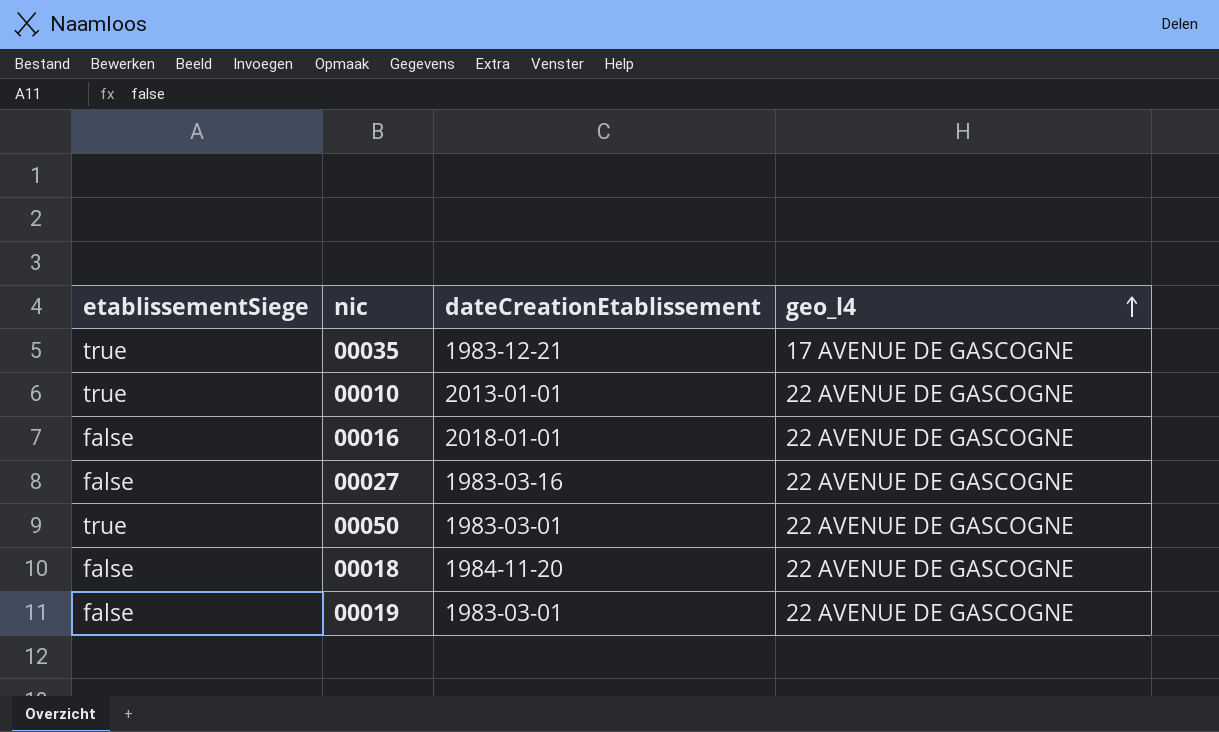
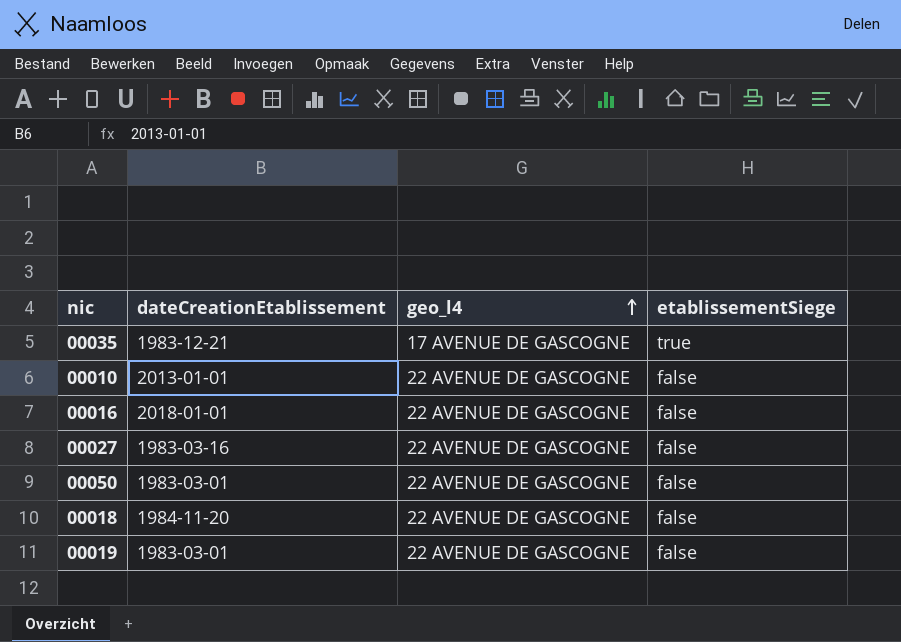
column etablissementSiege | position: 1 -> 4
00010 | etablissementSiege: true -> false
00050 | etablissementSiege: true -> false

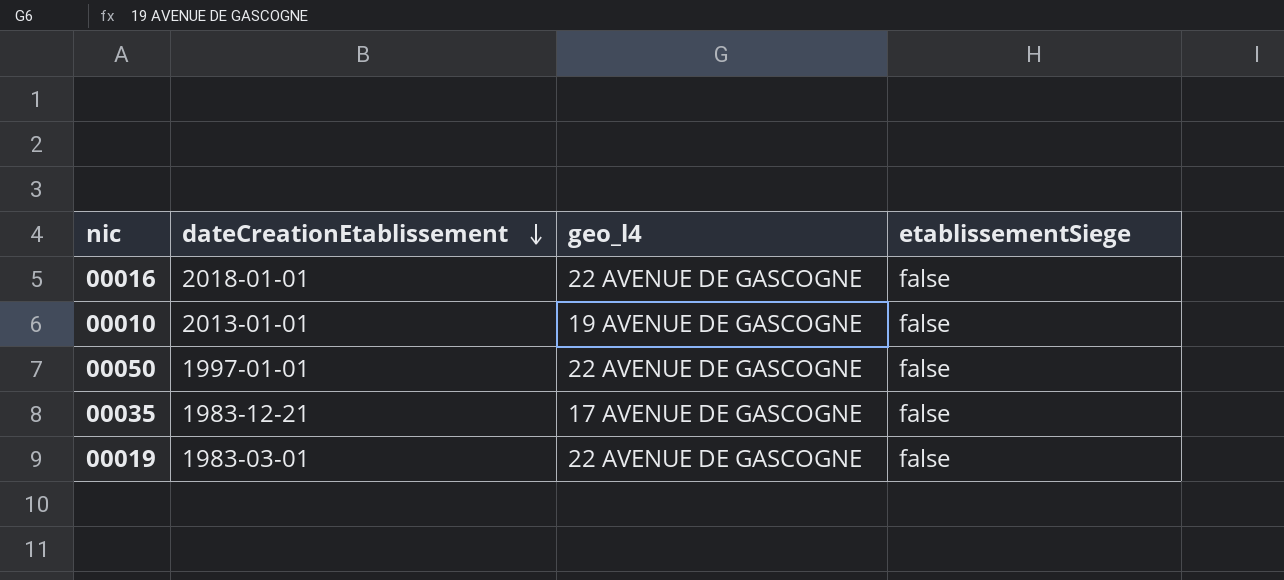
row order: geo_l4 ascending -> dateCreationEtablissement descending
row 00027: 1983-03-16 | 22 AVENUE DE GASCOGNE | false -> none
row 00018: 1984-11-20 | 22 AVENUE DE GASCOGNE | false -> none
00010 | geo_l4: 22 AVENUE DE GASCOGNE -> 19 AVENUE DE GASCOGNE
00050 | dateCreationEtablissement: 1983-03-01 -> 1997-01-01
00035 | etablissementSiege: true -> false

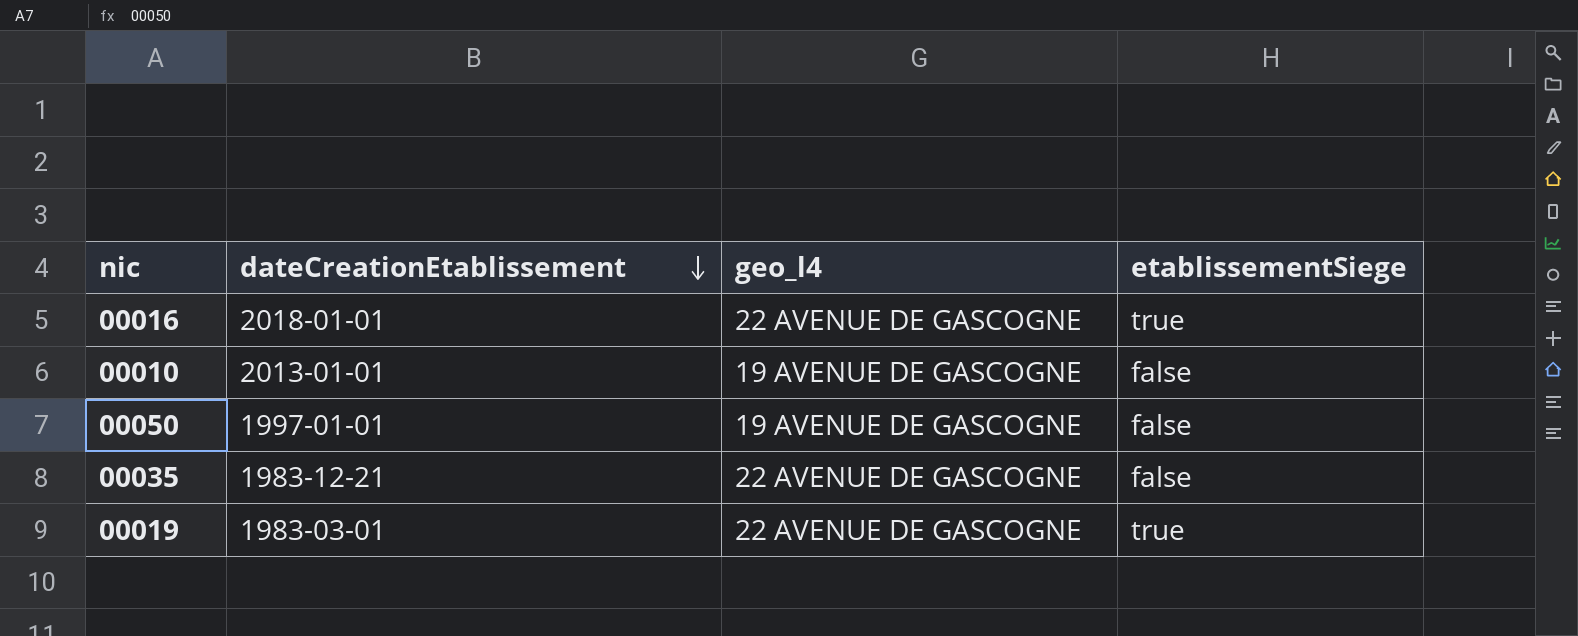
00016 | etablissementSiege: false -> true
00050 | geo_l4: 22 AVENUE DE GASCOGNE -> 19 AVENUE DE GASCOGNE
00035 | geo_l4: 17 AVENUE DE GASCOGNE -> 22 AVENUE DE GASCOGNE
00019 | etablissementSiege: false -> true

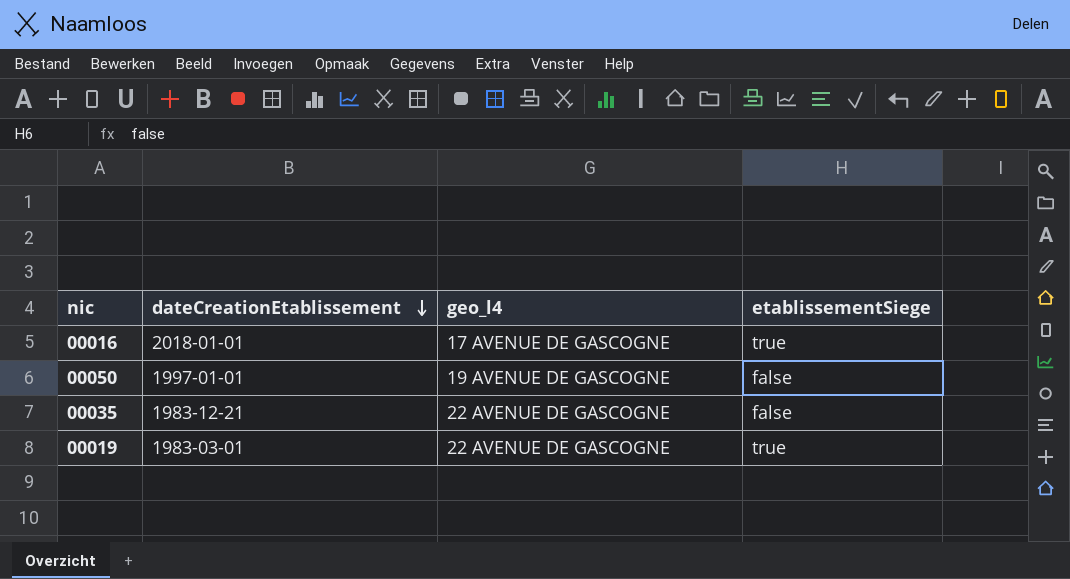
row 00010: 2013-01-01 | 19 AVENUE DE GASCOGNE | false -> none
00016 | geo_l4: 22 AVENUE DE GASCOGNE -> 17 AVENUE DE GASCOGNE

